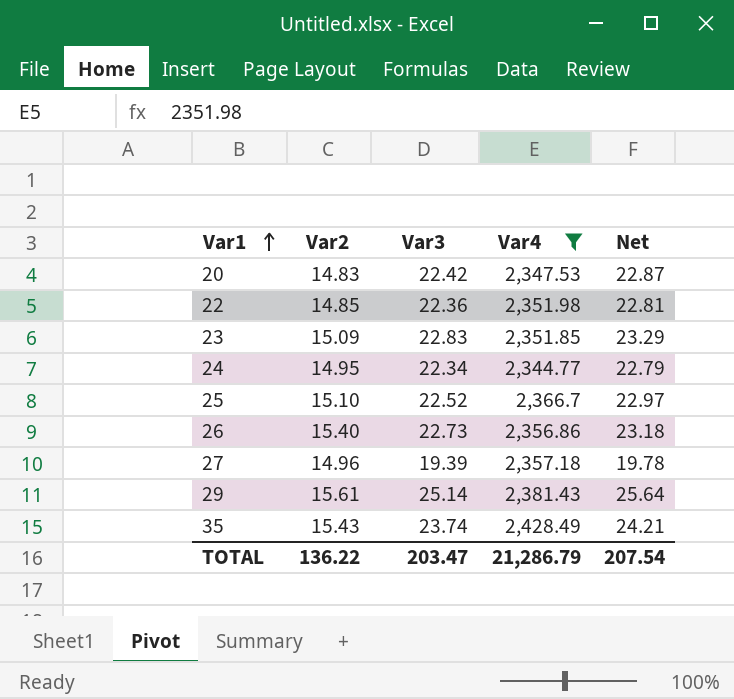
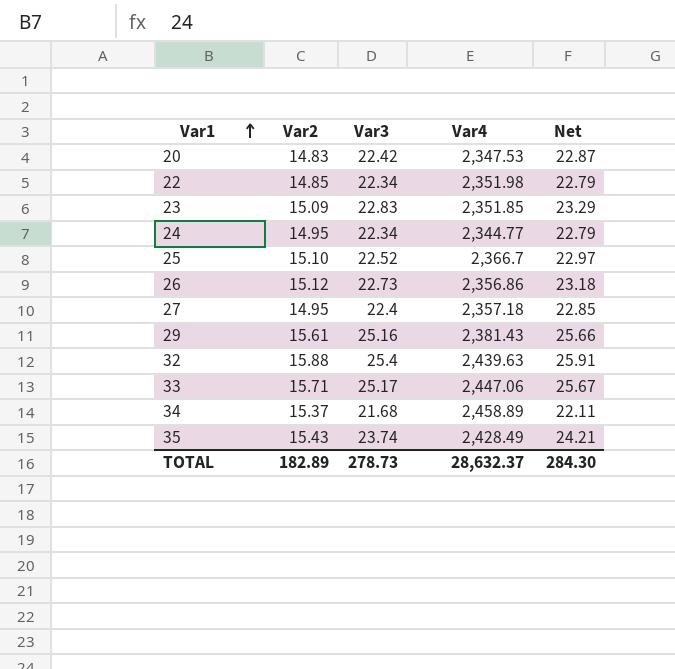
filter: Var4 <= 2,428.49 -> none
22 | Var3: 22.36 -> 22.34
22 | Net: 22.81 -> 22.79
26 | Var2: 15.40 -> 15.12
27 | Var2: 14.96 -> 14.95
27 | Var3: 19.39 -> 22.4
27 | Net: 19.78 -> 22.85
29 | Var3: 25.14 -> 25.16
29 | Net: 25.64 -> 25.66
TOTAL | Var2: 136.22 -> 182.89
TOTAL | Var3: 203.47 -> 278.73
TOTAL | Var4: 21,286.79 -> 28,632.37
TOTAL | Net: 207.54 -> 284.30

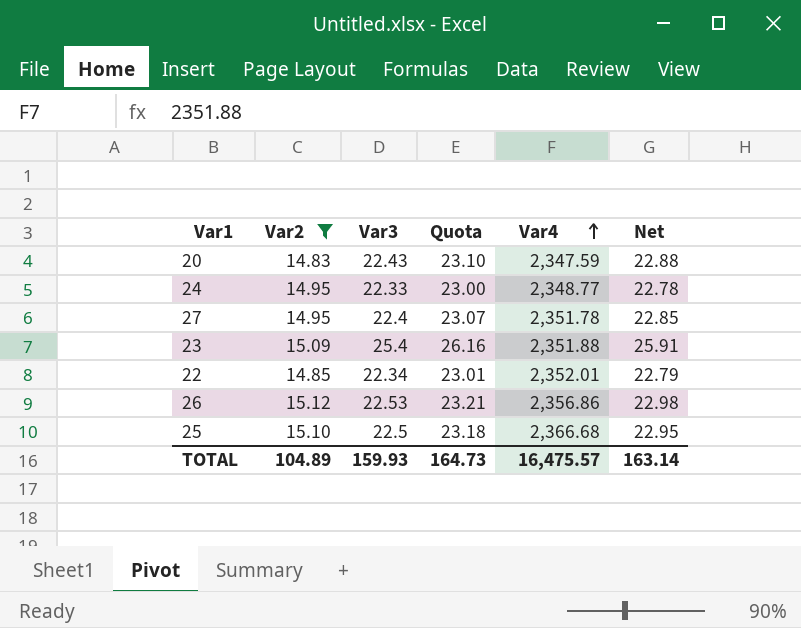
filter: none -> Var2 <= 15.12
row order: Var1 ascending -> Var4 ascending
column Quota | formula: none -> [Var3] * 1.03
20 | Var3: 22.42 -> 22.43
20 | Var4: 2,347.53 -> 2,347.59
20 | Net: 22.87 -> 22.88
24 | Var3: 22.34 -> 22.33
24 | Var4: 2,344.77 -> 2,348.77
24 | Net: 22.79 -> 22.78
27 | Var4: 2,357.18 -> 2,351.78
23 | Var3: 22.83 -> 25.4
23 | Var4: 2,351.85 -> 2,351.88
23 | Net: 23.29 -> 25.91
22 | Var4: 2,351.98 -> 2,352.01
26 | Var3: 22.73 -> 22.53
26 | Net: 23.18 -> 22.98
25 | Var3: 22.52 -> 22.5
25 | Var4: 2,366.7 -> 2,366.68
25 | Net: 22.97 -> 22.95
TOTAL | Var2: 182.89 -> 104.89
TOTAL | Var3: 278.73 -> 159.93
TOTAL | Var4: 28,632.37 -> 16,475.57
TOTAL | Net: 284.30 -> 163.14

